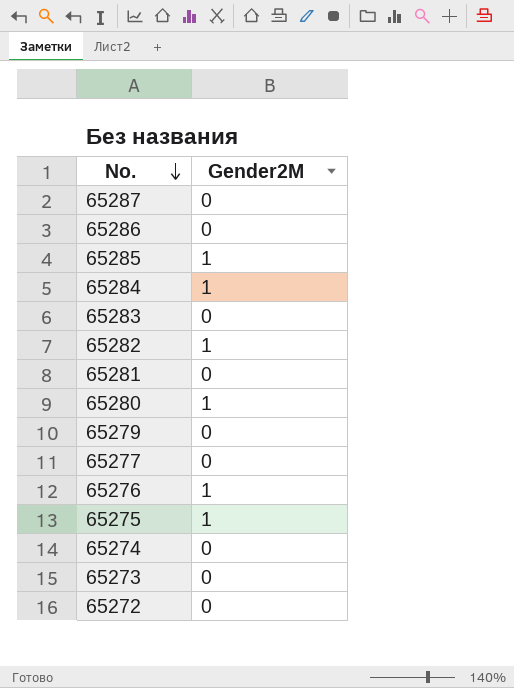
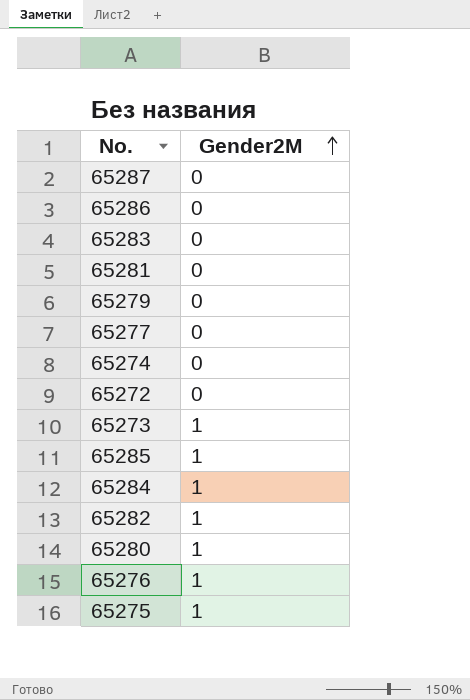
row order: No. descending -> Gender2M ascending
65273 | Gender2M: 0 -> 1

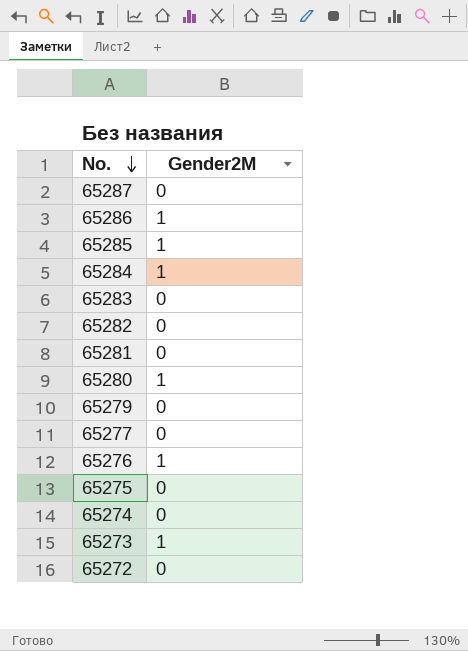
row order: Gender2M ascending -> No. descending
65286 | Gender2M: 0 -> 1
65282 | Gender2M: 1 -> 0
65275 | Gender2M: 1 -> 0

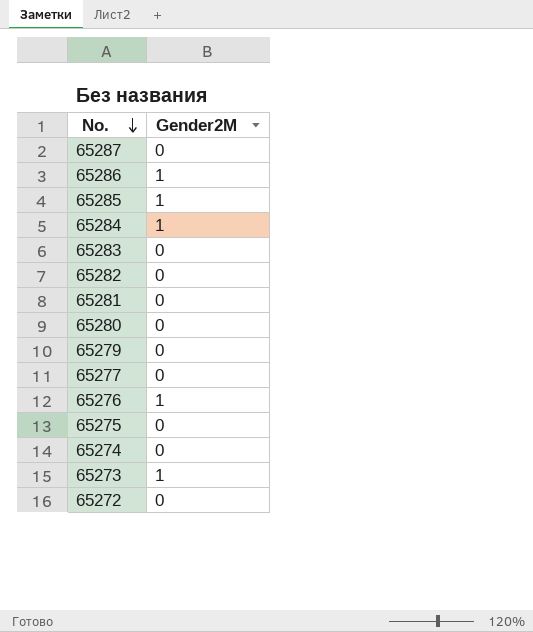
65280 | Gender2M: 1 -> 0

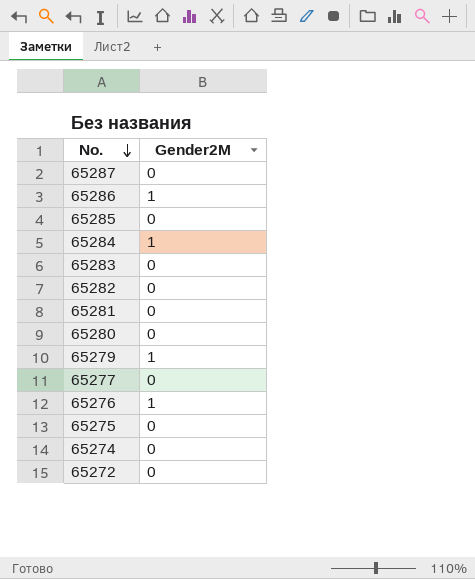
row 65273: 1 -> none
65285 | Gender2M: 1 -> 0
65279 | Gender2M: 0 -> 1

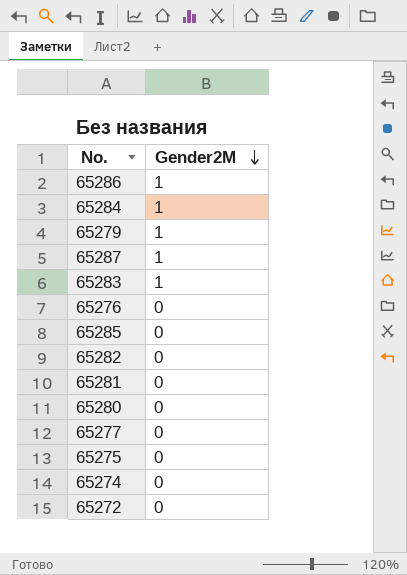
row order: No. descending -> Gender2M descending
65287 | Gender2M: 0 -> 1
65283 | Gender2M: 0 -> 1
65276 | Gender2M: 1 -> 0

